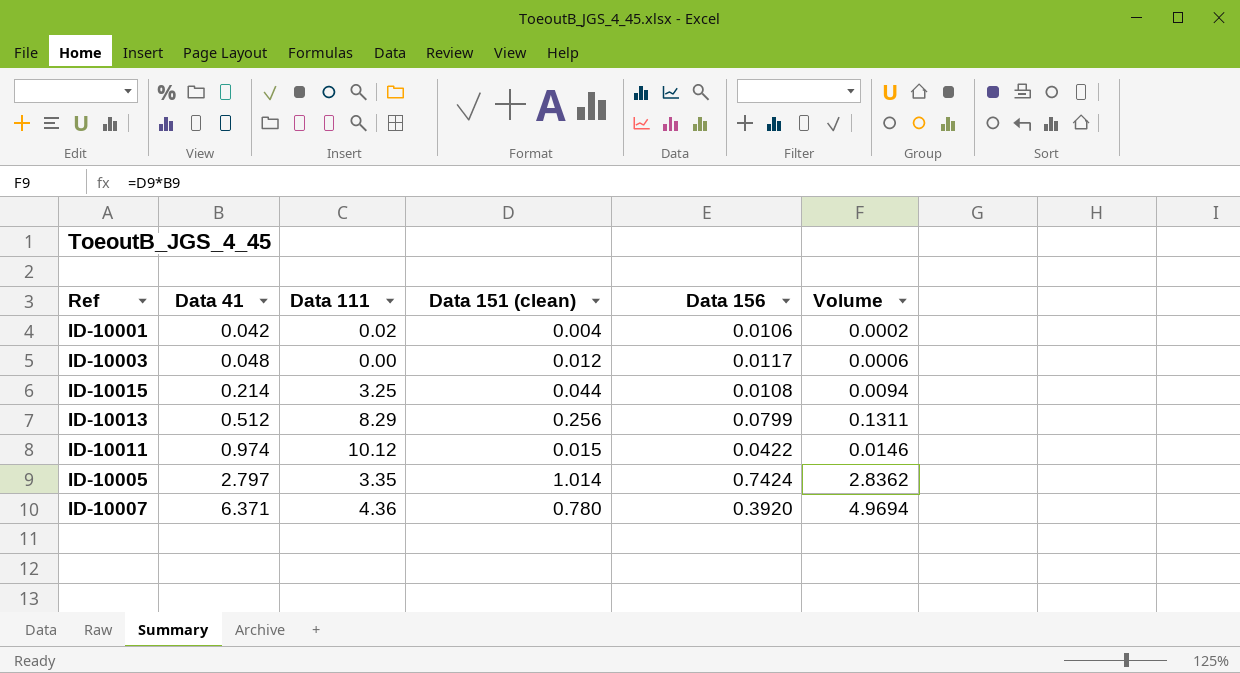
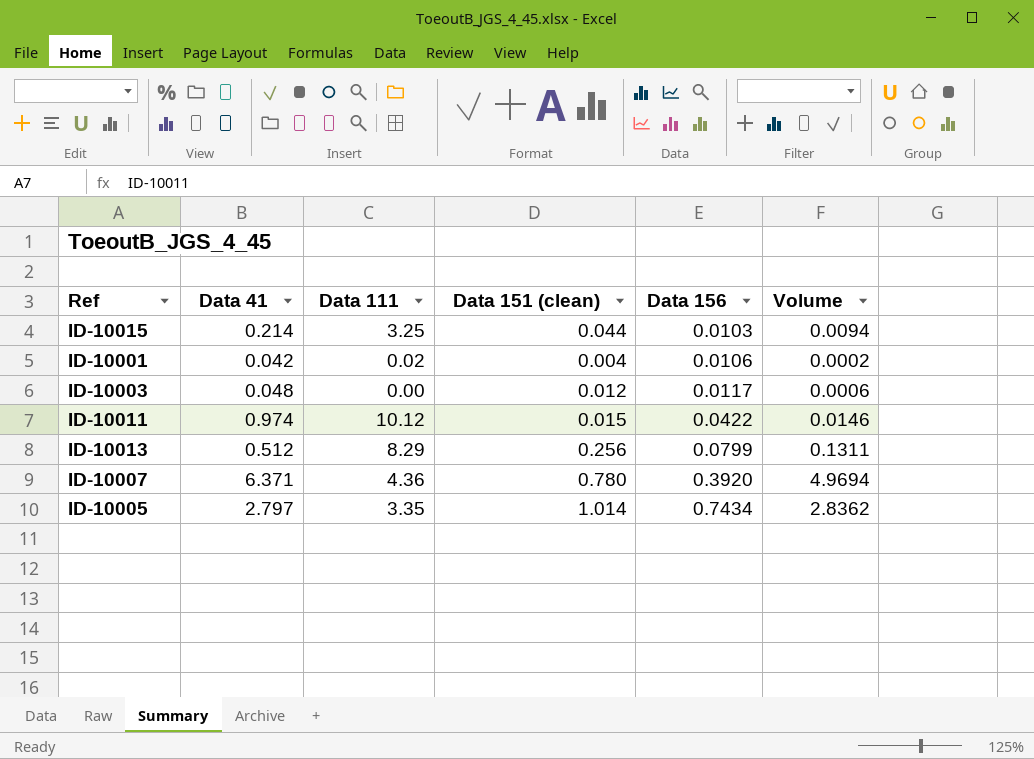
row order: Data 41 ascending -> Data 156 ascending
ID-10015 | Data 156: 0.0108 -> 0.0103
ID-10005 | Data 156: 0.7424 -> 0.7434

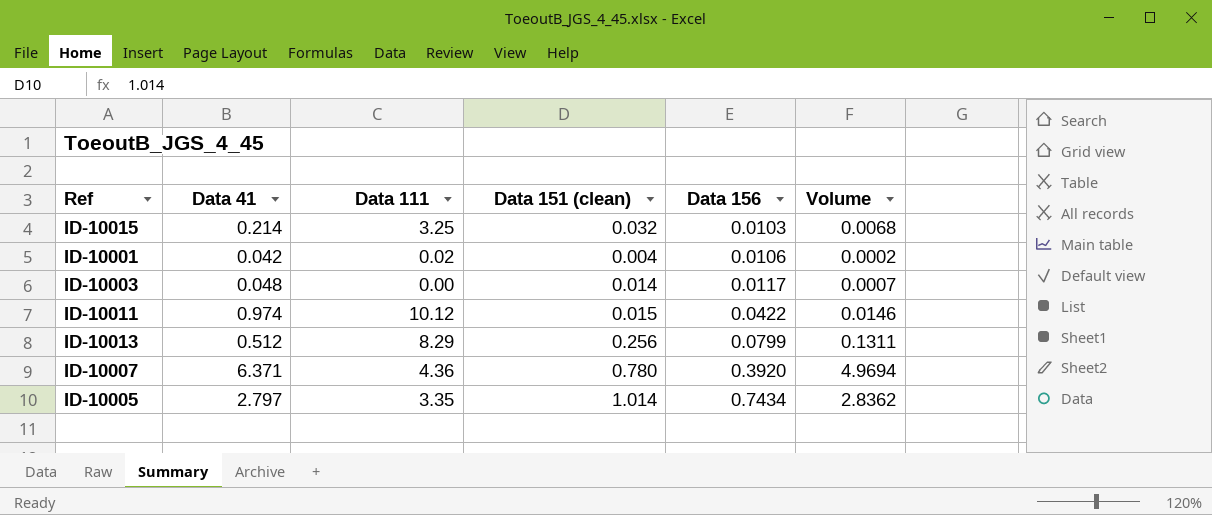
ID-10015 | Data 151 (clean): 0.044 -> 0.032
ID-10015 | Volume: 0.0094 -> 0.0068
ID-10003 | Data 151 (clean): 0.012 -> 0.014
ID-10003 | Volume: 0.0006 -> 0.0007

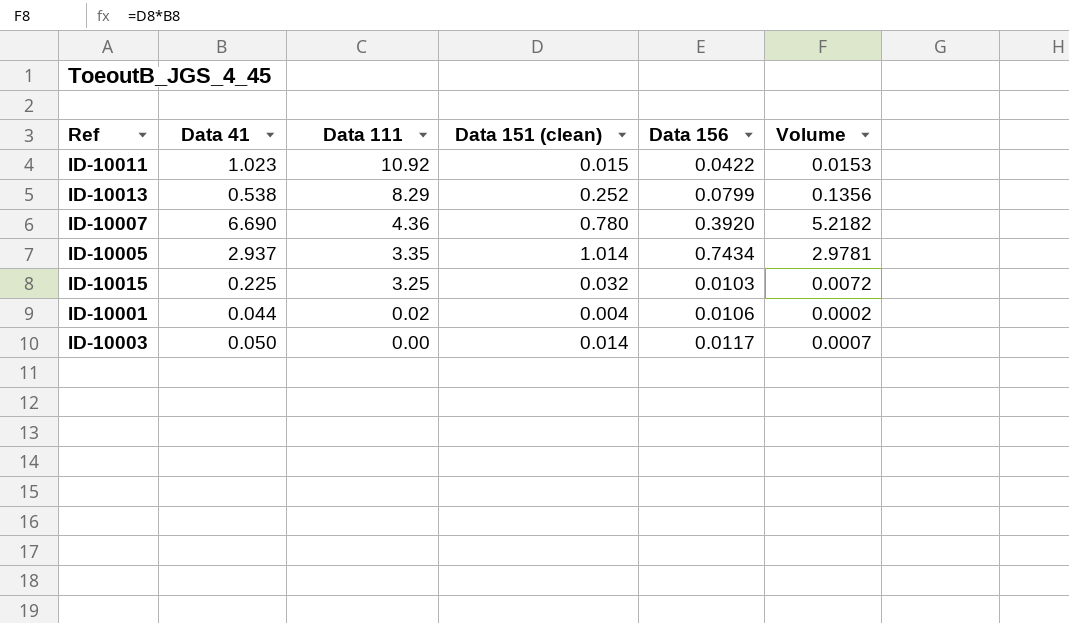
row order: Data 156 ascending -> Data 111 descending
ID-10011 | Data 41: 0.974 -> 1.023
ID-10011 | Data 111: 10.12 -> 10.92
ID-10011 | Volume: 0.0146 -> 0.0153
ID-10013 | Data 41: 0.512 -> 0.538
ID-10013 | Data 151 (clean): 0.256 -> 0.252
ID-10013 | Volume: 0.1311 -> 0.1356
ID-10007 | Data 41: 6.371 -> 6.690
ID-10007 | Volume: 4.9694 -> 5.2182
ID-10005 | Data 41: 2.797 -> 2.937
ID-10005 | Volume: 2.8362 -> 2.9781
ID-10015 | Data 41: 0.214 -> 0.225
ID-10015 | Volume: 0.0068 -> 0.0072
ID-10001 | Data 41: 0.042 -> 0.044
ID-10003 | Data 41: 0.048 -> 0.050

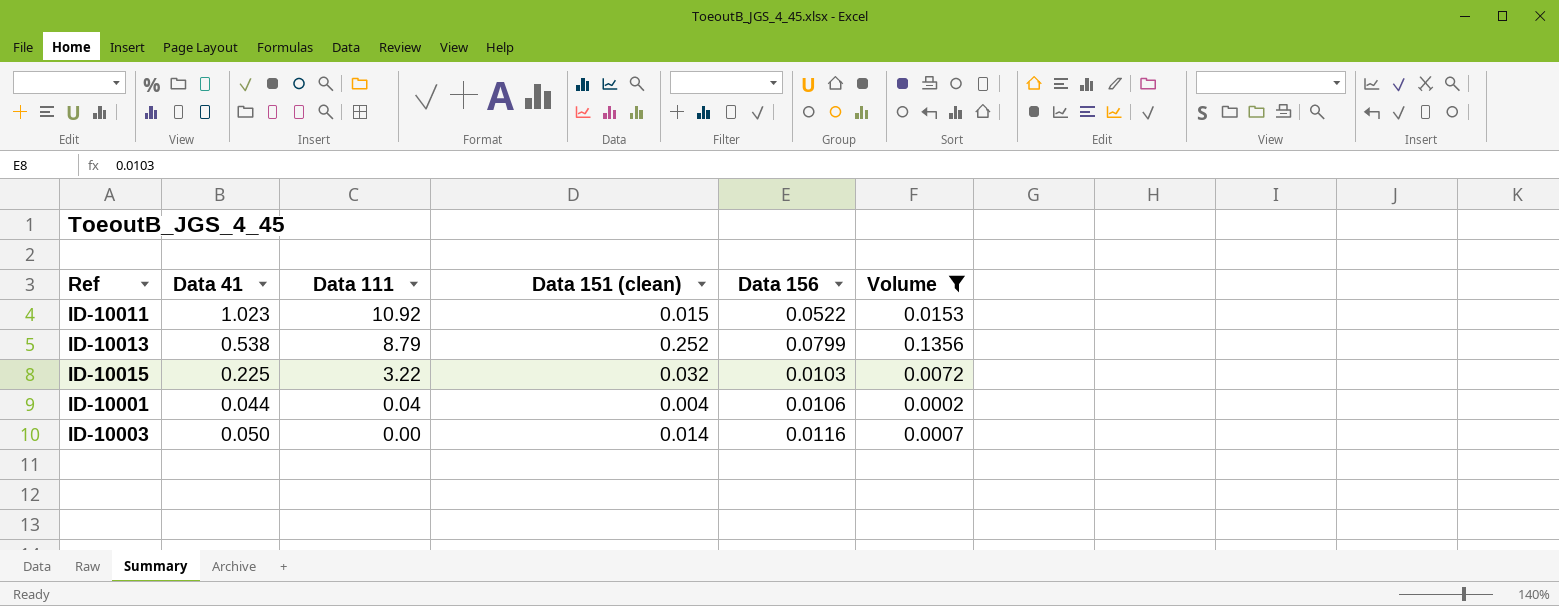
filter: none -> Volume <= 0.1356
ID-10011 | Data 156: 0.0422 -> 0.0522
ID-10013 | Data 111: 8.29 -> 8.79
ID-10015 | Data 111: 3.25 -> 3.22
ID-10001 | Data 111: 0.02 -> 0.04
ID-10003 | Data 156: 0.0117 -> 0.0116

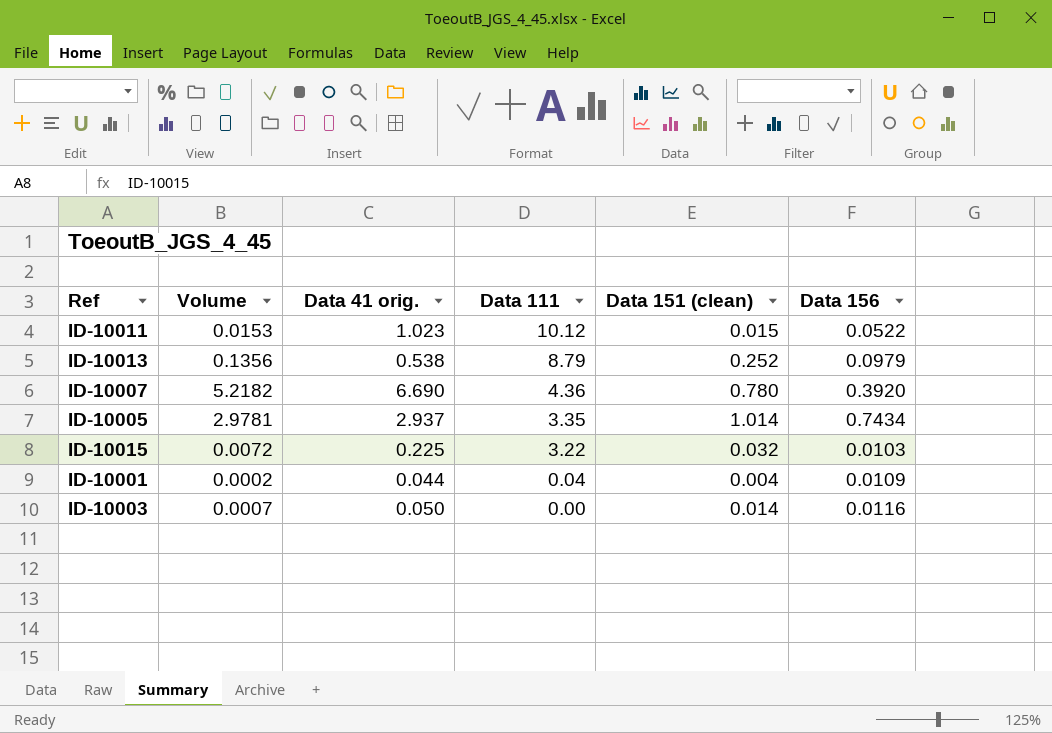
filter: Volume <= 0.1356 -> none
column Volume | position: 6 -> 2
column name: Data 41 -> Data 41 orig.
ID-10011 | Data 111: 10.92 -> 10.12
ID-10013 | Data 156: 0.0799 -> 0.0979
ID-10001 | Data 156: 0.0106 -> 0.0109

